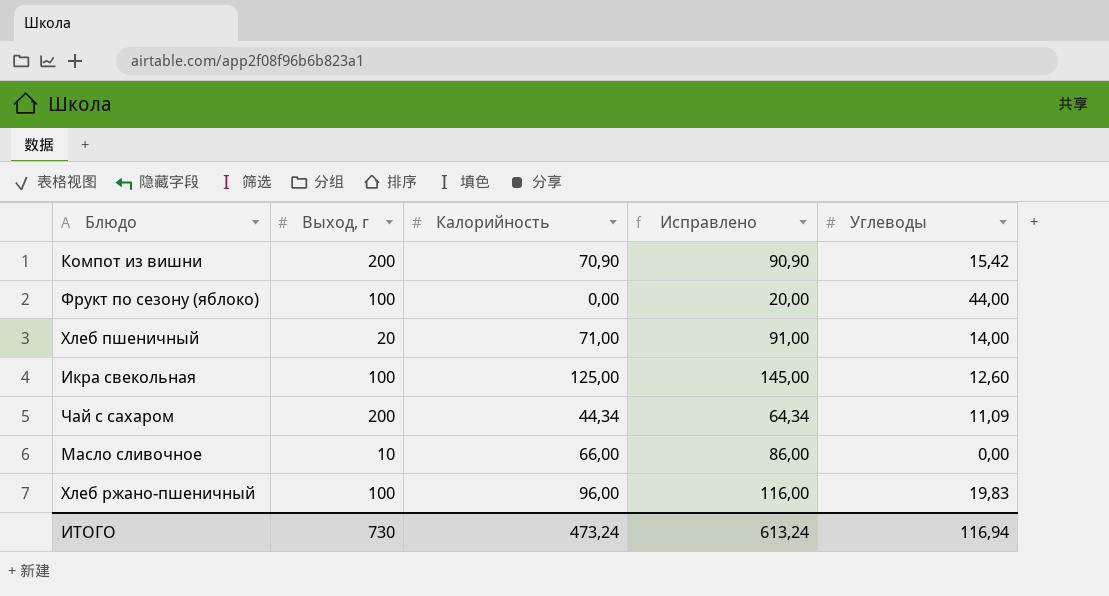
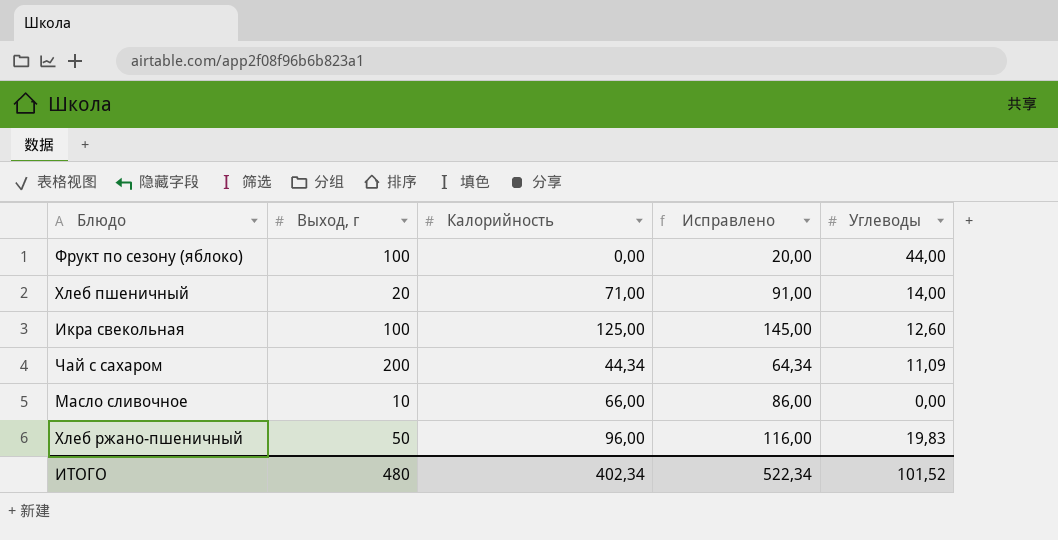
row Компот из вишни: 200 | 70,90 | 90,90 | 15,42 -> none
Хлеб ржано-пшеничный | Выход, г: 100 -> 50
ИТОГО | Выход, г: 730 -> 480
ИТОГО | Калорийность: 473,24 -> 402,34
ИТОГО | Исправлено: 613,24 -> 522,34
ИТОГО | Углеводы: 116,94 -> 101,52

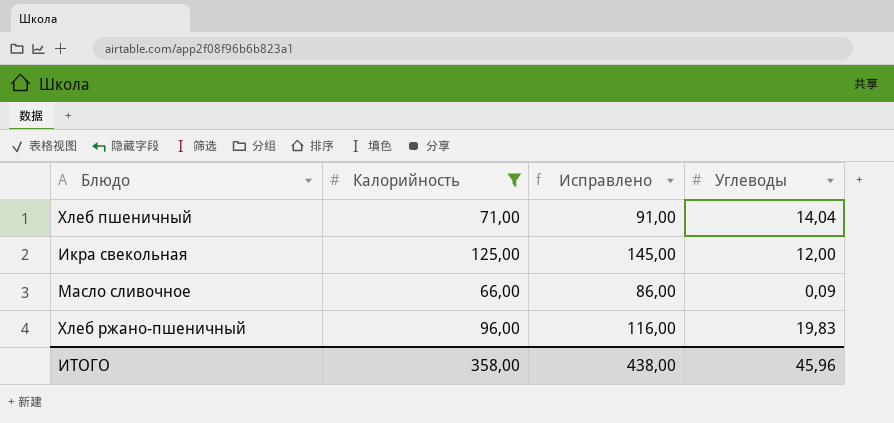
filter: none -> Калорийность >= 66,00
column Выход, г | position: 2 -> none
Хлеб пшеничный | Углеводы: 14,00 -> 14,04
Икра свекольная | Углеводы: 12,60 -> 12,00
Масло сливочное | Углеводы: 0,00 -> 0,09
ИТОГО | Калорийность: 402,34 -> 358,00
ИТОГО | Исправлено: 522,34 -> 438,00
ИТОГО | Углеводы: 101,52 -> 45,96

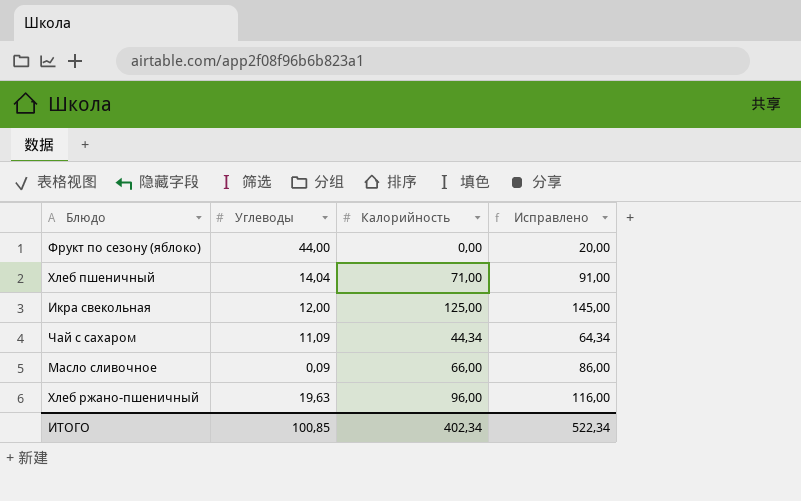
filter: Калорийность >= 66,00 -> none
column Углеводы | position: 4 -> 2
Хлеб ржано-пшеничный | Углеводы: 19,83 -> 19,63
ИТОГО | Углеводы: 45,96 -> 100,85
ИТОГО | Калорийность: 358,00 -> 402,34
ИТОГО | Исправлено: 438,00 -> 522,34

